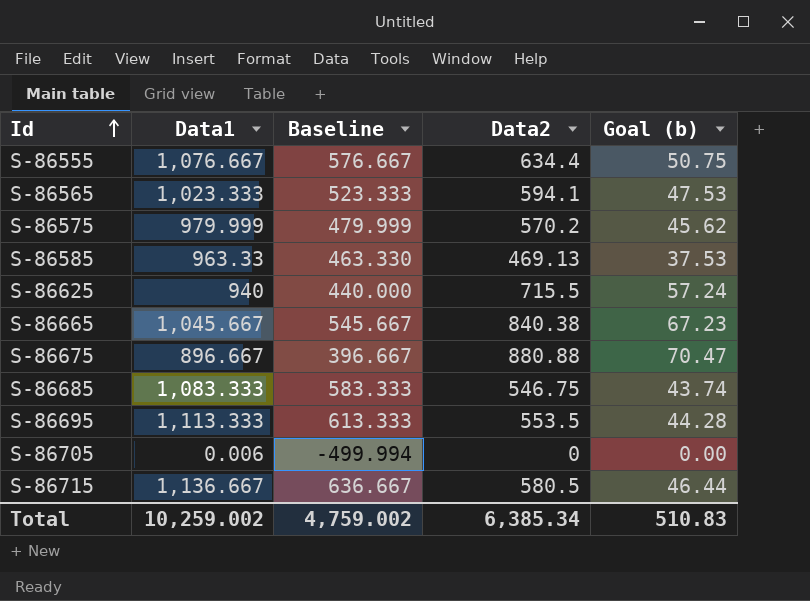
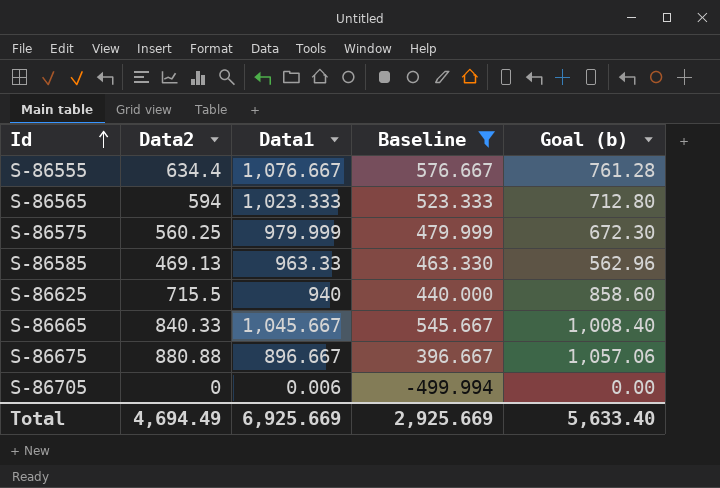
filter: none -> Baseline <= 576.667
column Data2 | position: 4 -> 2
column Goal (b) | formula: [Data2] * 0.08 -> [Data2] * 1.2
S-86565 | Data2: 594.1 -> 594
S-86575 | Data2: 570.2 -> 560.25
S-86665 | Data2: 840.38 -> 840.33
Total | Data2: 6,385.34 -> 4,694.49
Total | Data1: 10,259.002 -> 6,925.669
Total | Baseline: 4,759.002 -> 2,925.669
Total | Goal (b): 510.83 -> 5,633.40

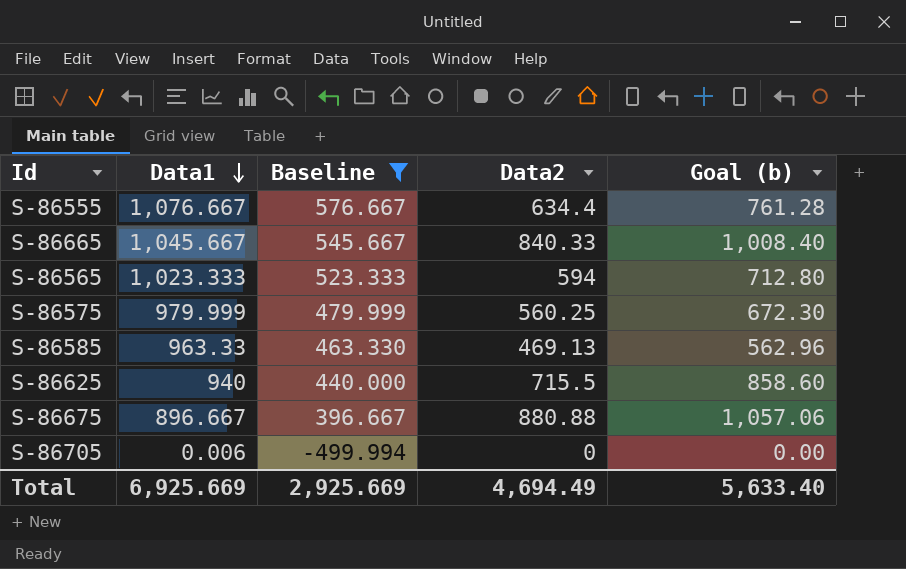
row order: Id ascending -> Data1 descending
column Data2 | position: 2 -> 4

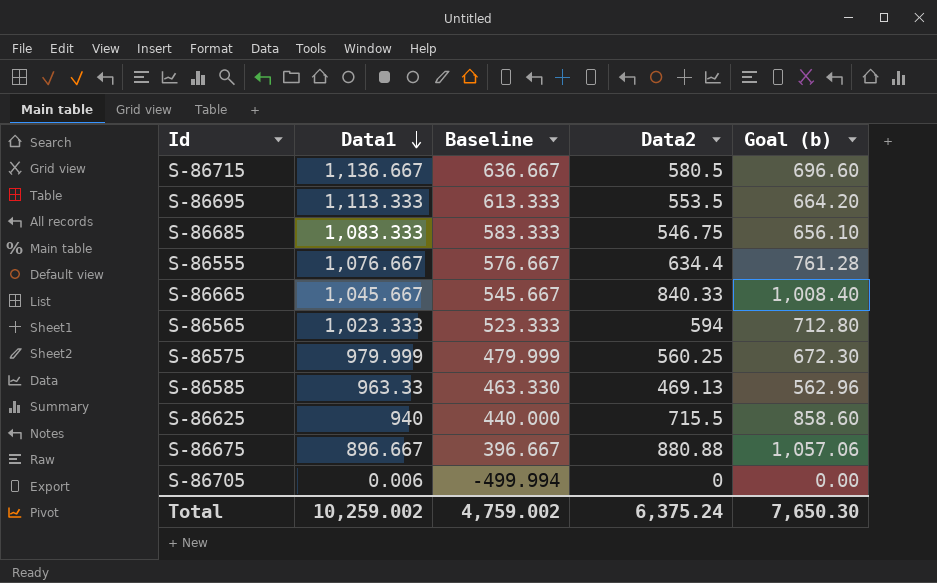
filter: Baseline <= 576.667 -> none
Total | Data1: 6,925.669 -> 10,259.002
Total | Baseline: 2,925.669 -> 4,759.002
Total | Data2: 4,694.49 -> 6,375.24
Total | Goal (b): 5,633.40 -> 7,650.30

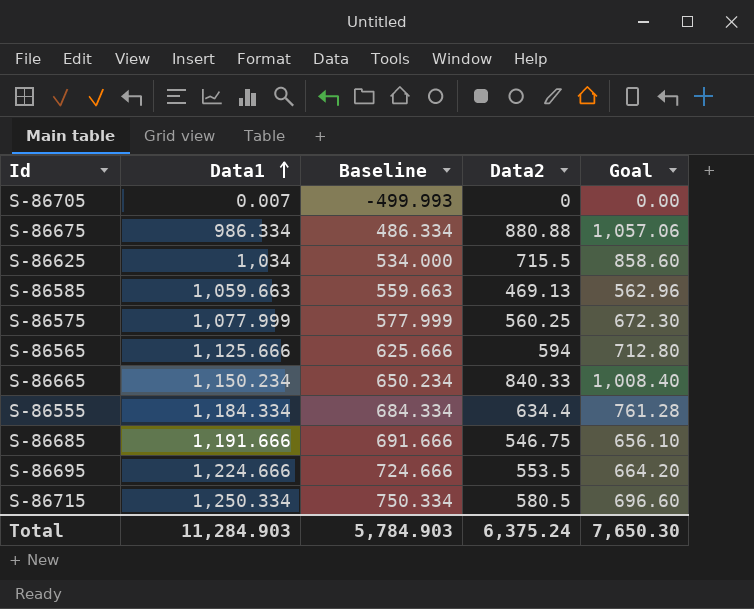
row order: Data1 descending -> Data1 ascending
column name: Goal (b) -> Goal
S-86705 | Data1: 0.006 -> 0.007
S-86705 | Baseline: -499.994 -> -499.993
S-86675 | Data1: 896.667 -> 986.334
S-86675 | Baseline: 396.667 -> 486.334
S-86625 | Data1: 940 -> 1,034
S-86625 | Baseline: 440.000 -> 534.000
S-86585 | Data1: 963.33 -> 1,059.663
S-86585 | Baseline: 463.330 -> 559.663
S-86575 | Data1: 979.999 -> 1,077.999
S-86575 | Baseline: 479.999 -> 577.999
S-86565 | Data1: 1,023.333 -> 1,125.666
S-86565 | Baseline: 523.333 -> 625.666
S-86665 | Data1: 1,045.667 -> 1,150.234
S-86665 | Baseline: 545.667 -> 650.234
S-86555 | Data1: 1,076.667 -> 1,184.334
S-86555 | Baseline: 576.667 -> 684.334
S-86685 | Data1: 1,083.333 -> 1,191.666
S-86685 | Baseline: 583.333 -> 691.666
S-86695 | Data1: 1,113.333 -> 1,224.666
S-86695 | Baseline: 613.333 -> 724.666
S-86715 | Data1: 1,136.667 -> 1,250.334
S-86715 | Baseline: 636.667 -> 750.334
Total | Data1: 10,259.002 -> 11,284.903
Total | Baseline: 4,759.002 -> 5,784.903

